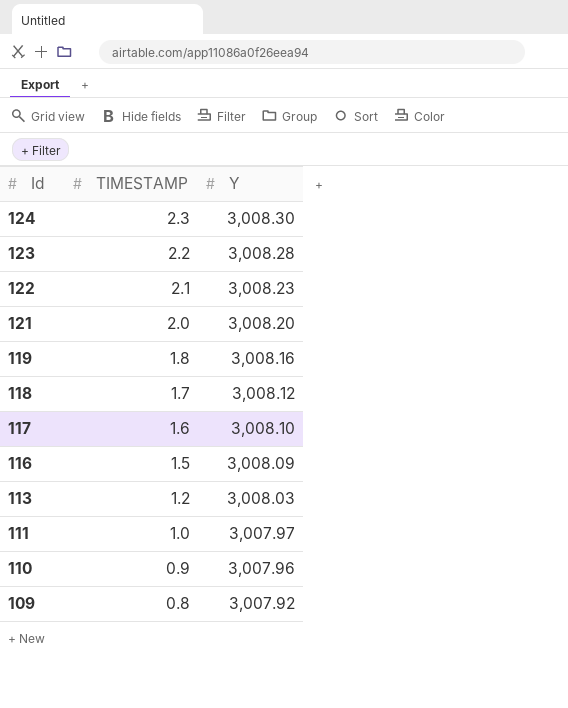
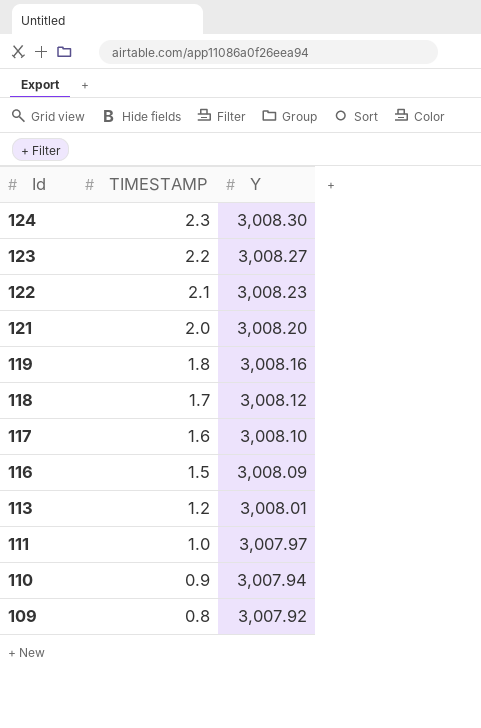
123 | Y: 3,008.28 -> 3,008.27
113 | Y: 3,008.03 -> 3,008.01
110 | Y: 3,007.96 -> 3,007.94

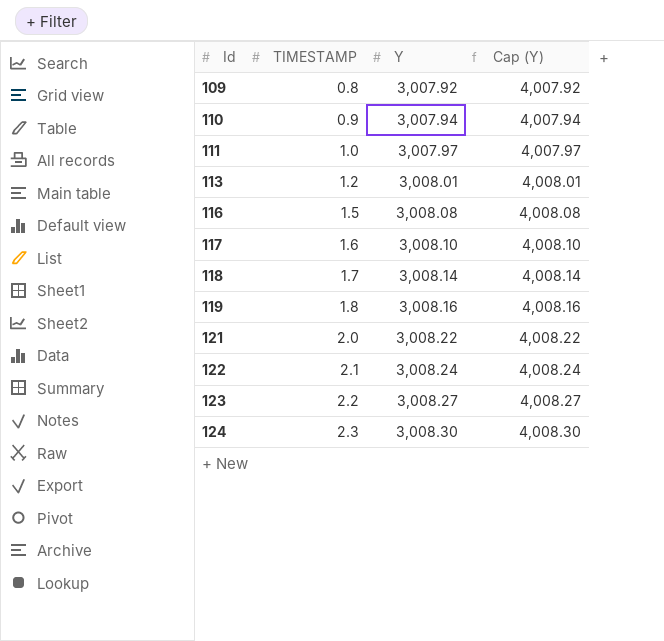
row order: Id descending -> Id ascending
column Cap (Y) | formula: none -> [Y] + 1000
116 | Y: 3,008.09 -> 3,008.08
118 | Y: 3,008.12 -> 3,008.14
121 | Y: 3,008.20 -> 3,008.22
122 | Y: 3,008.23 -> 3,008.24

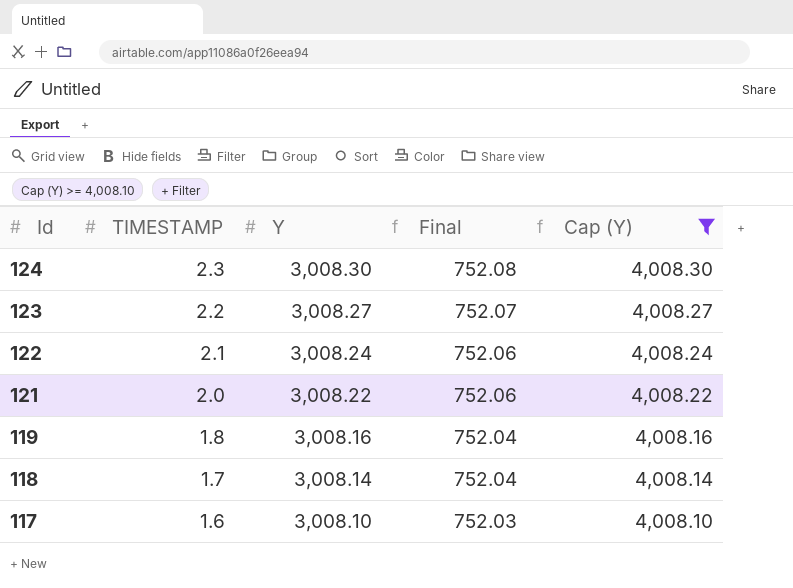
filter: none -> Cap (Y) >= 4,008.10
row order: Id ascending -> Id descending
column Final | formula: none -> [Y] * 0.25

